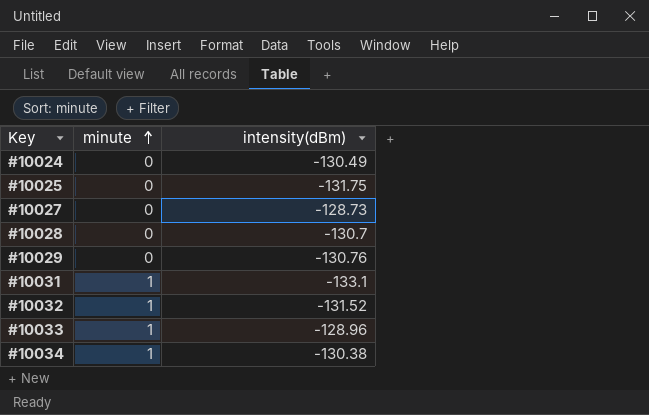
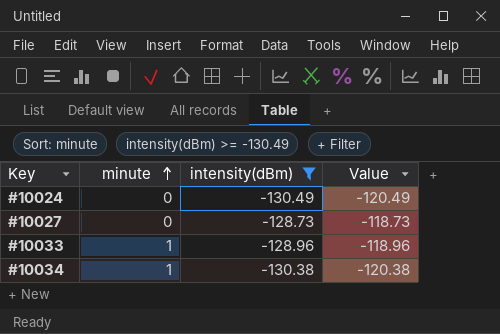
filter: none -> intensity(dBm) >= -130.49
column Value | formula: none -> [intensity(dBm)] + 10

